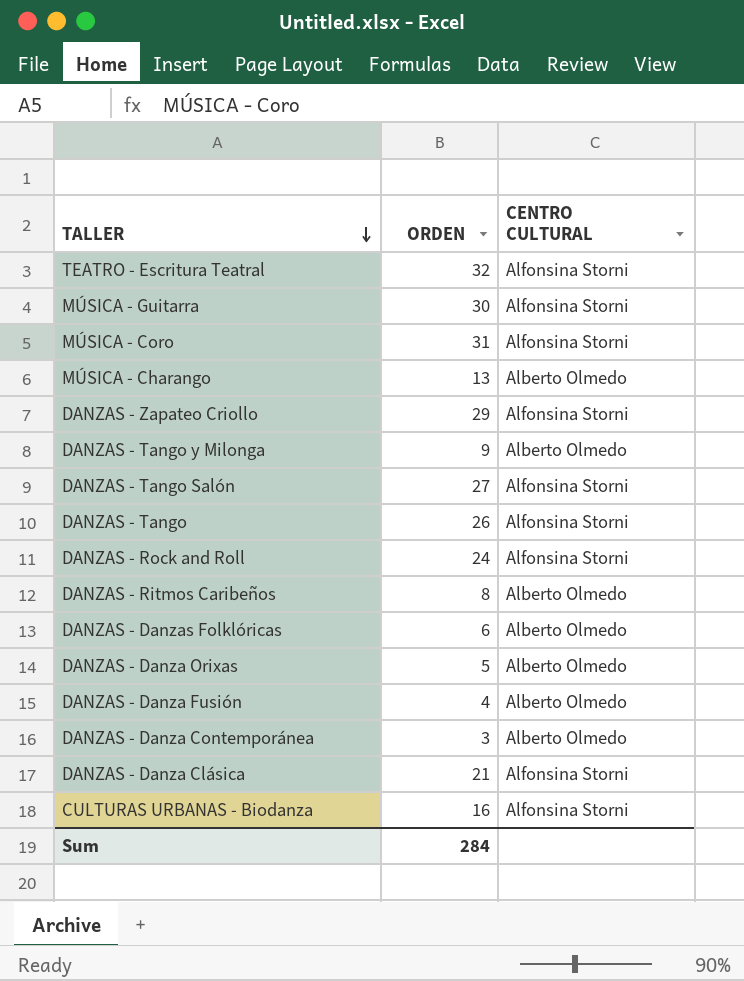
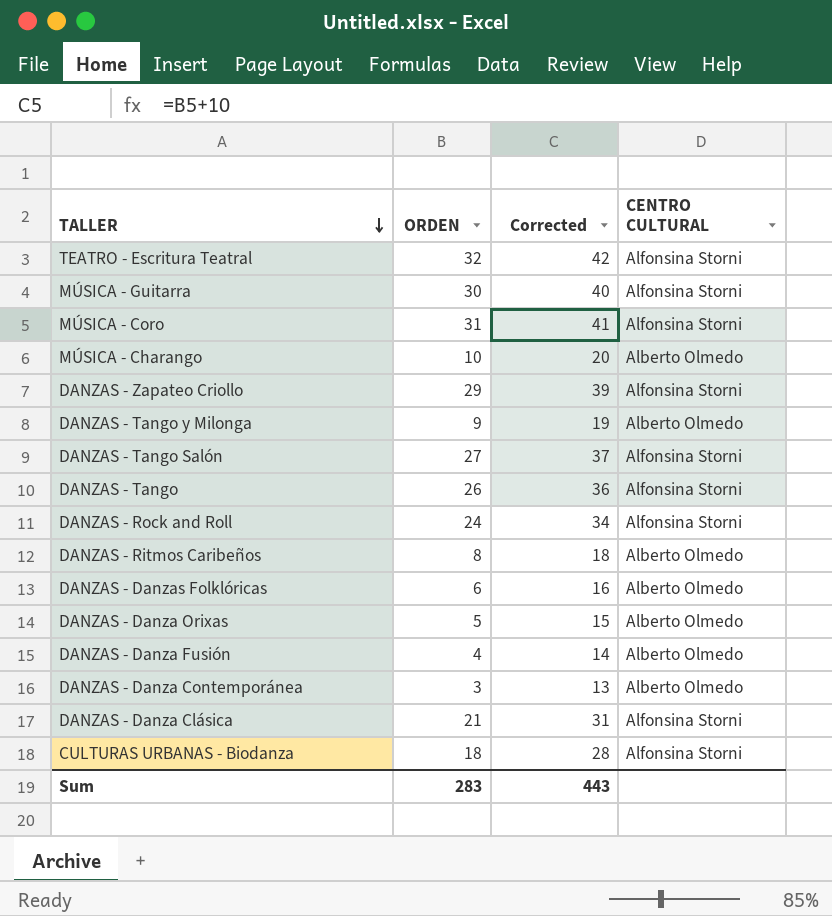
column Corrected | formula: none -> [ORDEN] + 10
MÚSICA - Charango | ORDEN: 13 -> 10
CULTURAS URBANAS - Biodanza | ORDEN: 16 -> 18
Sum | ORDEN: 284 -> 283

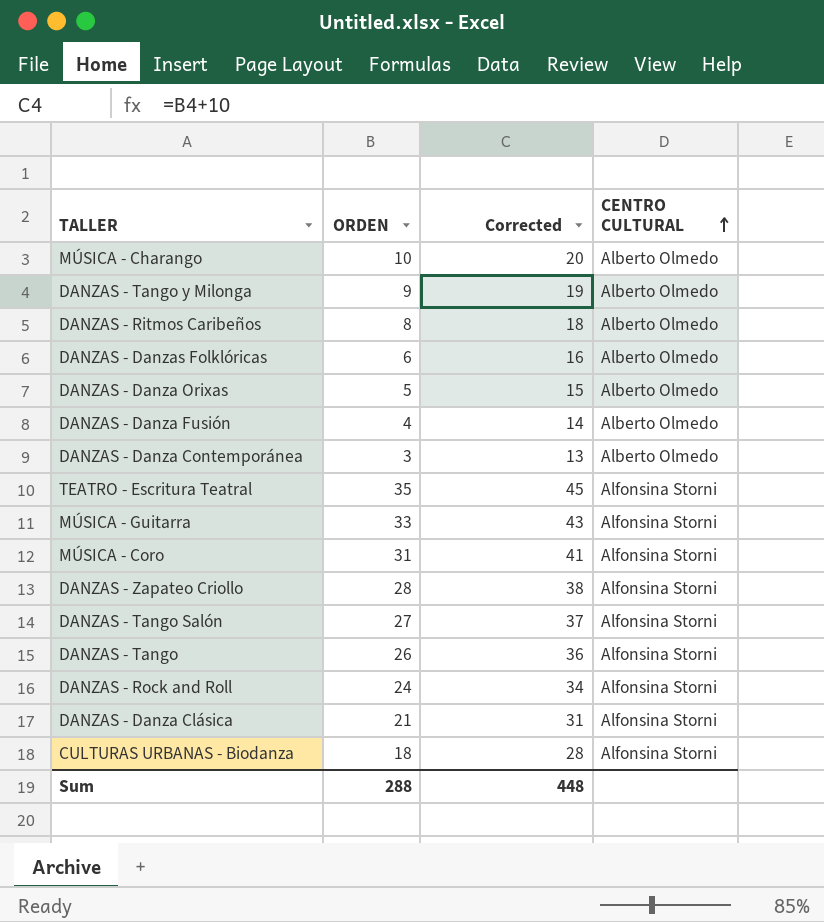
row order: TALLER descending -> CENTRO CULTURAL ascending
TEATRO - Escritura Teatral | ORDEN: 32 -> 35
TEATRO - Escritura Teatral | Corrected: 42 -> 45
MÚSICA - Guitarra | ORDEN: 30 -> 33
MÚSICA - Guitarra | Corrected: 40 -> 43
DANZAS - Zapateo Criollo | ORDEN: 29 -> 28
DANZAS - Zapateo Criollo | Corrected: 39 -> 38
Sum | ORDEN: 283 -> 288
Sum | Corrected: 443 -> 448

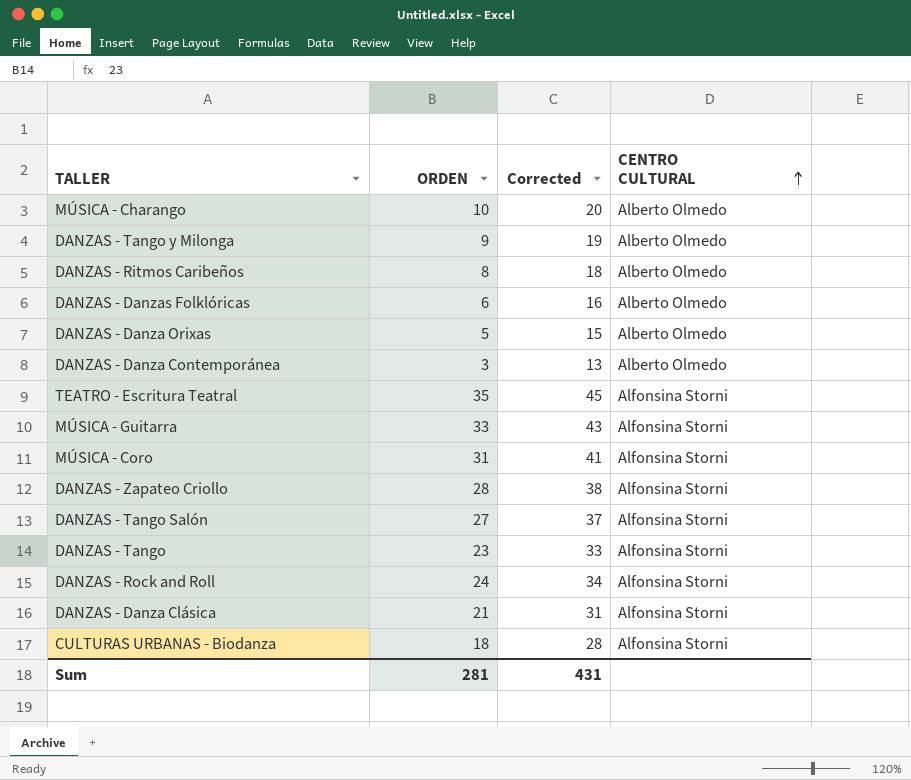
row DANZAS - Danza Fusión: 4 | 14 | Alberto Olmedo -> none
DANZAS - Tango | ORDEN: 26 -> 23
DANZAS - Tango | Corrected: 36 -> 33
Sum | ORDEN: 288 -> 281
Sum | Corrected: 448 -> 431

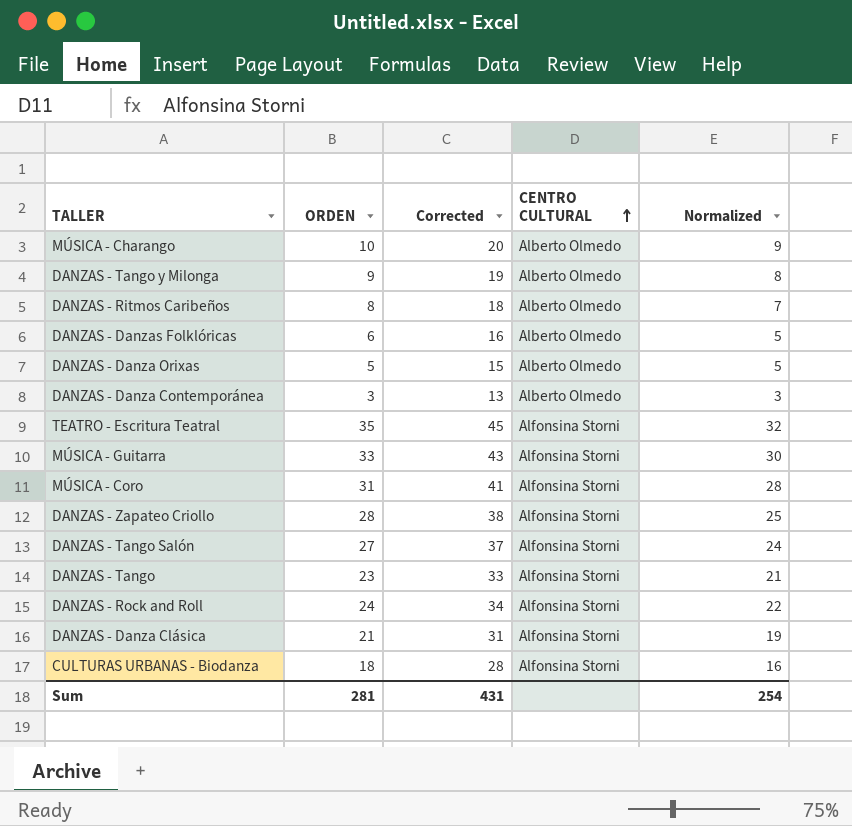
column Normalized | formula: none -> [ORDEN] * 0.9

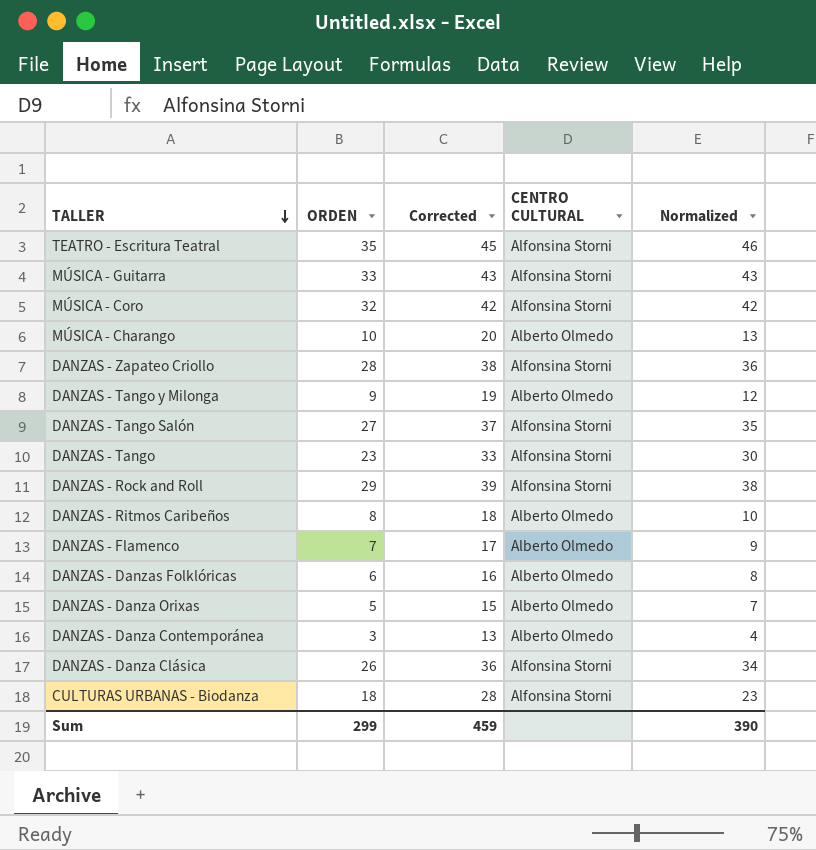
row order: CENTRO CULTURAL ascending -> TALLER descending
column Normalized | formula: [ORDEN] * 0.9 -> [ORDEN] * 1.3
MÚSICA - Coro | ORDEN: 31 -> 32
MÚSICA - Coro | Corrected: 41 -> 42
DANZAS - Rock and Roll | ORDEN: 24 -> 29
DANZAS - Rock and Roll | Corrected: 34 -> 39
row DANZAS - Flamenco: none -> 7 | 17 | Alberto Olmedo | 9
DANZAS - Danza Clásica | ORDEN: 21 -> 26
DANZAS - Danza Clásica | Corrected: 31 -> 36
Sum | ORDEN: 281 -> 299
Sum | Corrected: 431 -> 459
Sum | Normalized: 254 -> 390

